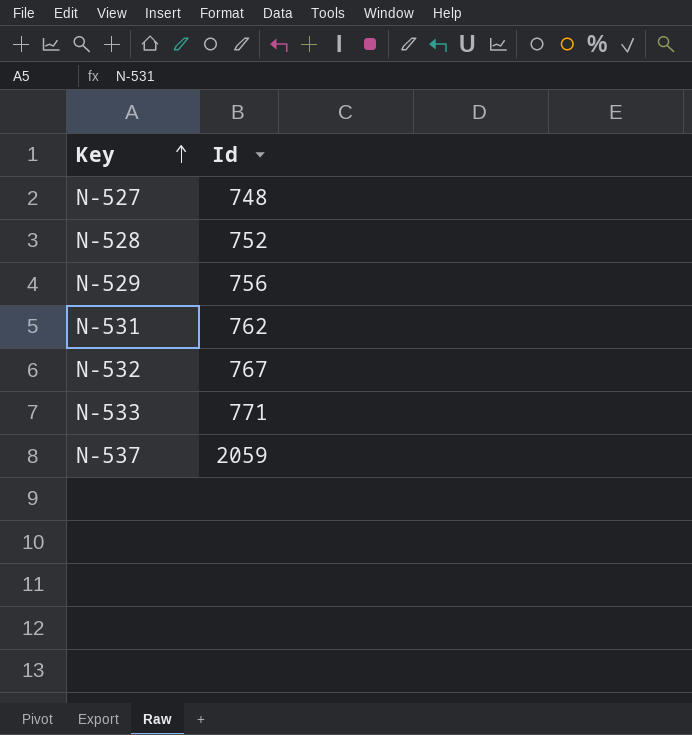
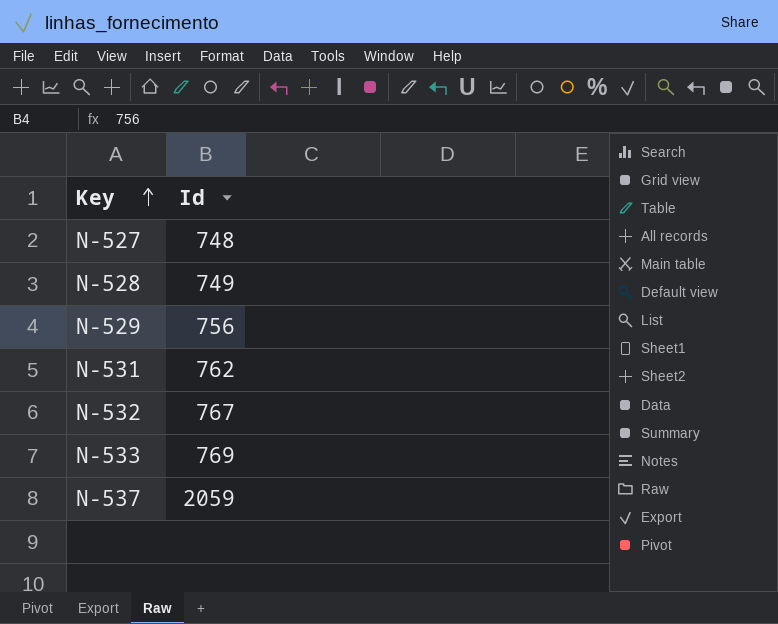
N-528 | Id: 752 -> 749
N-533 | Id: 771 -> 769

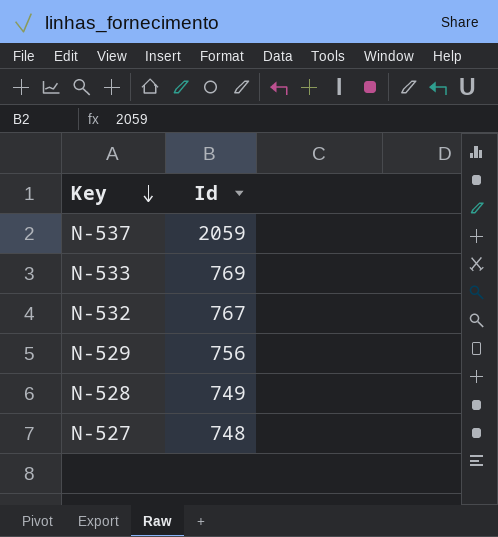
row order: Key ascending -> Key descending
row N-531: 762 -> none

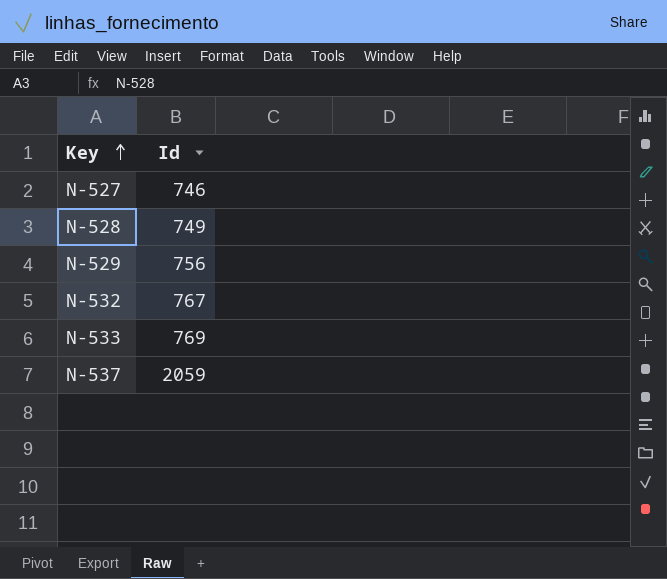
row order: Key descending -> Key ascending
N-527 | Id: 748 -> 746

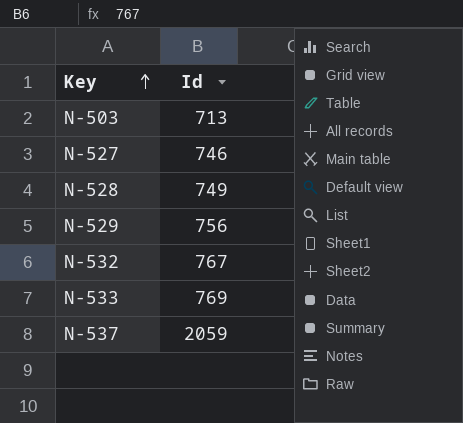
row N-503: none -> 713

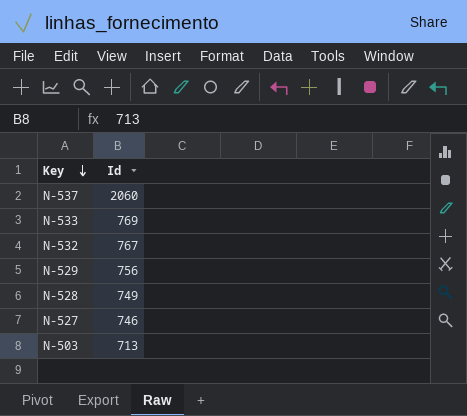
row order: Key ascending -> Key descending
N-537 | Id: 2059 -> 2060

